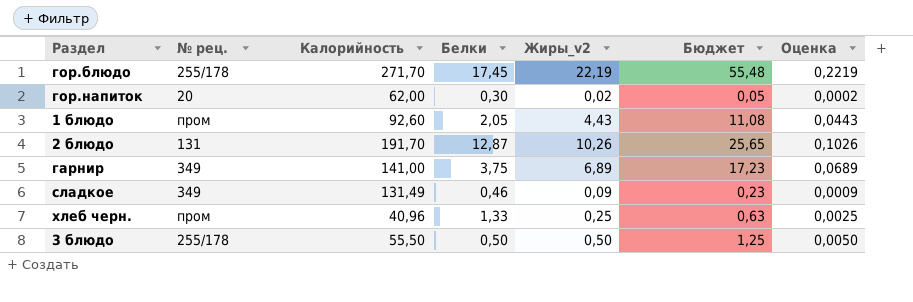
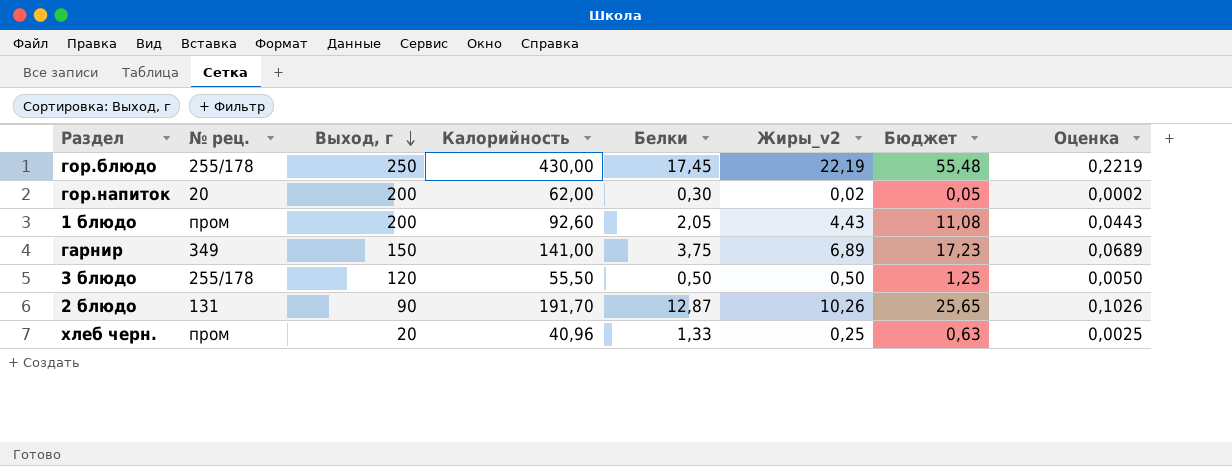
row order: none -> Выход, г descending
column Выход, г | position: none -> 3
row сладкое: 349 | 131,49 | 0,46 | 0,09 | 0,23 | 0,0009 -> none
гор.блюдо | Калорийность: 271,70 -> 430,00

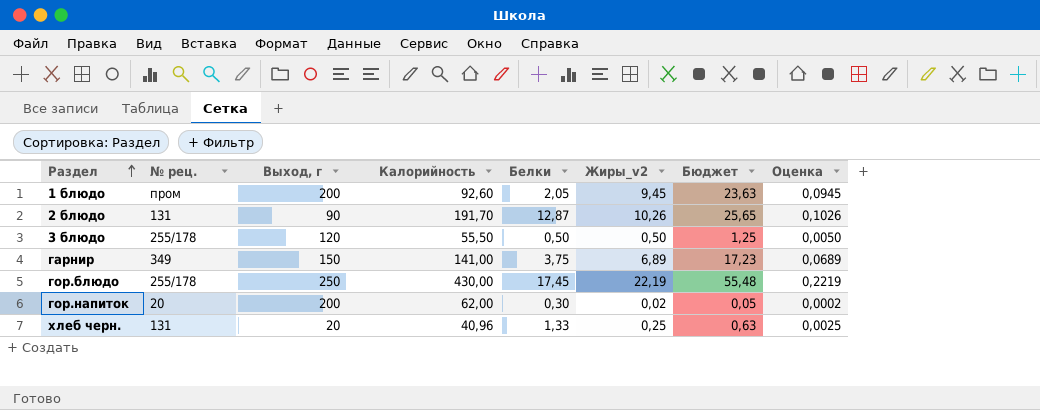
row order: Выход, г descending -> Раздел ascending
1 блюдо | Жиры_v2: 4,43 -> 9,45
1 блюдо | Бюджет: 11,08 -> 23,63
1 блюдо | Оценка: 0,0443 -> 0,0945
хлеб черн. | № рец.: пром -> 131

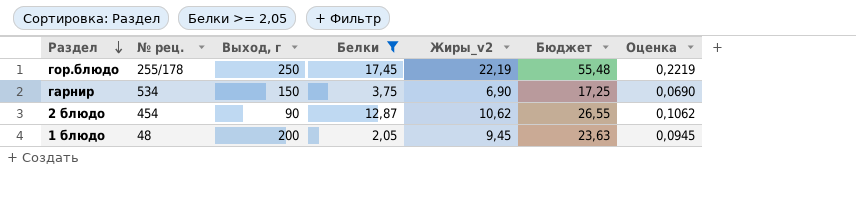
filter: none -> Белки >= 2,05
row order: Раздел ascending -> Раздел descending
column Калорийность | position: 4 -> none
гарнир | № рец.: 349 -> 534
гарнир | Жиры_v2: 6,89 -> 6,90
гарнир | Бюджет: 17,23 -> 17,25
гарнир | Оценка: 0,0689 -> 0,0690
2 блюдо | № рец.: 131 -> 454
2 блюдо | Жиры_v2: 10,26 -> 10,62
2 блюдо | Бюджет: 25,65 -> 26,55
2 блюдо | Оценка: 0,1026 -> 0,1062
1 блюдо | № рец.: пром -> 48

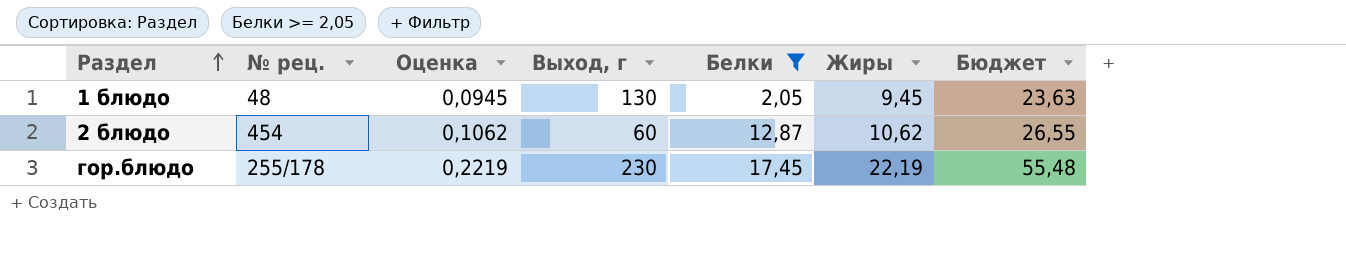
row order: Раздел descending -> Раздел ascending
column Оценка | position: 7 -> 3
column name: Жиры_v2 -> Жиры
row гарнир: 534 | 150 | 3,75 | 6,90 | 17,25 | 0,0690 -> none
1 блюдо | Выход, г: 200 -> 130
2 блюдо | Выход, г: 90 -> 60
гор.блюдо | Выход, г: 250 -> 230

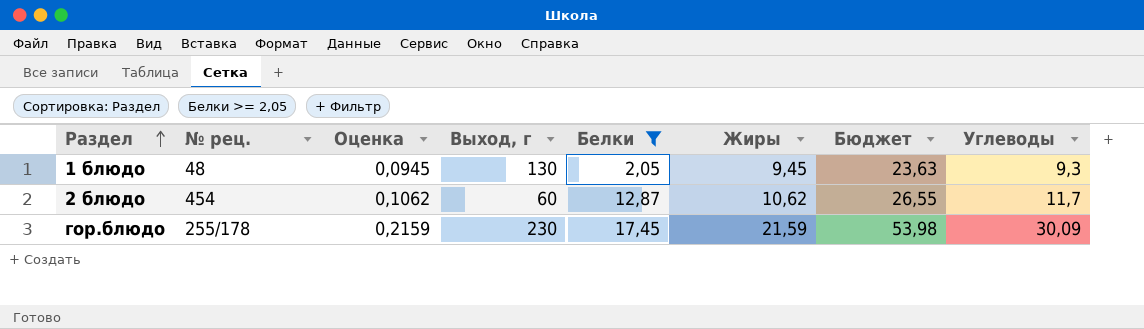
column Углеводы | position: none -> 8
гор.блюдо | Оценка: 0,2219 -> 0,2159
гор.блюдо | Жиры: 22,19 -> 21,59
гор.блюдо | Бюджет: 55,48 -> 53,98

